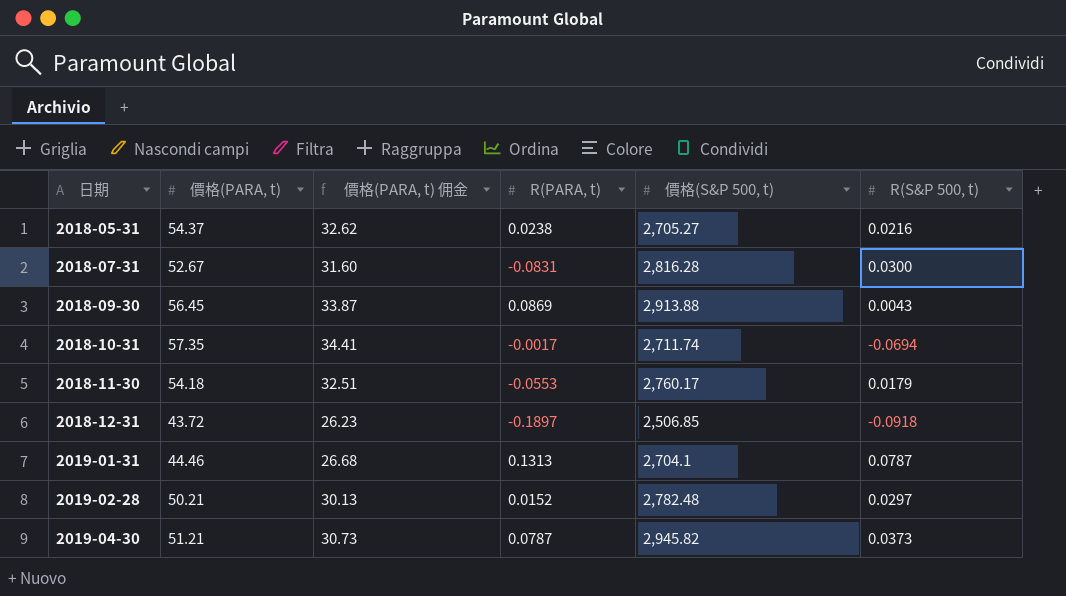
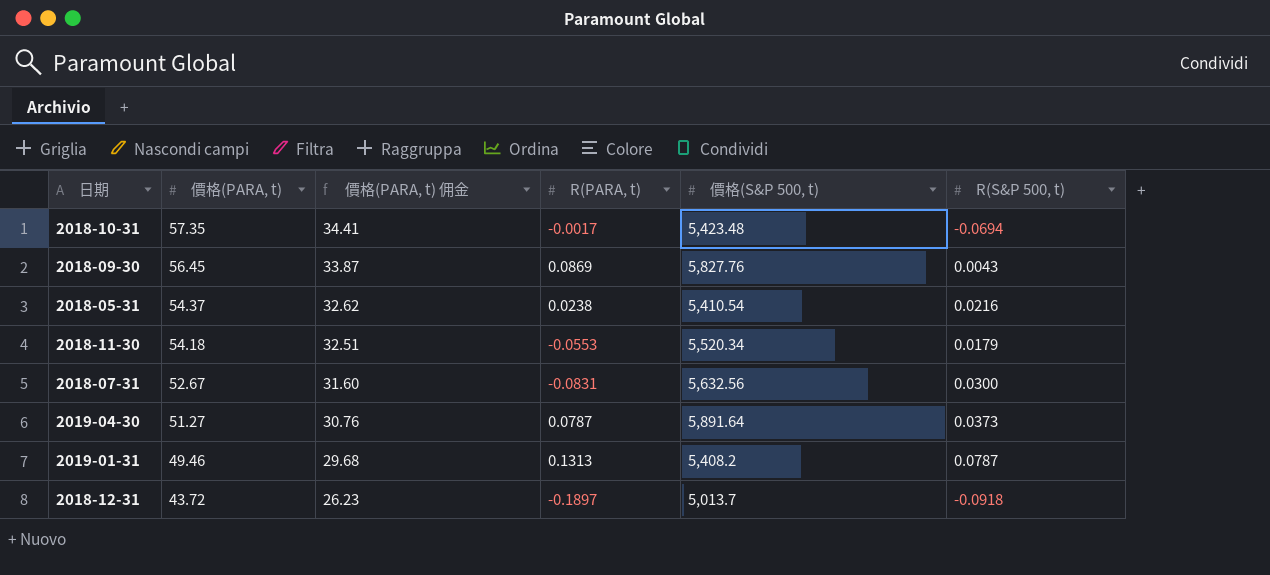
row order: 日期 ascending -> 價格(PARA, t) descending
row 2019-02-28: 50.21 | 30.13 | 0.0152 | 2,782.48 | 0.0297 -> none
2018-10-31 | 價格(S&P 500, t): 2,711.74 -> 5,423.48
2018-09-30 | 價格(S&P 500, t): 2,913.88 -> 5,827.76
2018-05-31 | 價格(S&P 500, t): 2,705.27 -> 5,410.54
2018-11-30 | 價格(S&P 500, t): 2,760.17 -> 5,520.34
2018-07-31 | 價格(S&P 500, t): 2,816.28 -> 5,632.56
2019-04-30 | 價格(PARA, t): 51.21 -> 51.27
2019-04-30 | 價格(PARA, t) 佣金: 30.73 -> 30.76
2019-04-30 | 價格(S&P 500, t): 2,945.82 -> 5,891.64
2019-01-31 | 價格(PARA, t): 44.46 -> 49.46
2019-01-31 | 價格(PARA, t) 佣金: 26.68 -> 29.68
2019-01-31 | 價格(S&P 500, t): 2,704.1 -> 5,408.2
2018-12-31 | 價格(S&P 500, t): 2,506.85 -> 5,013.7

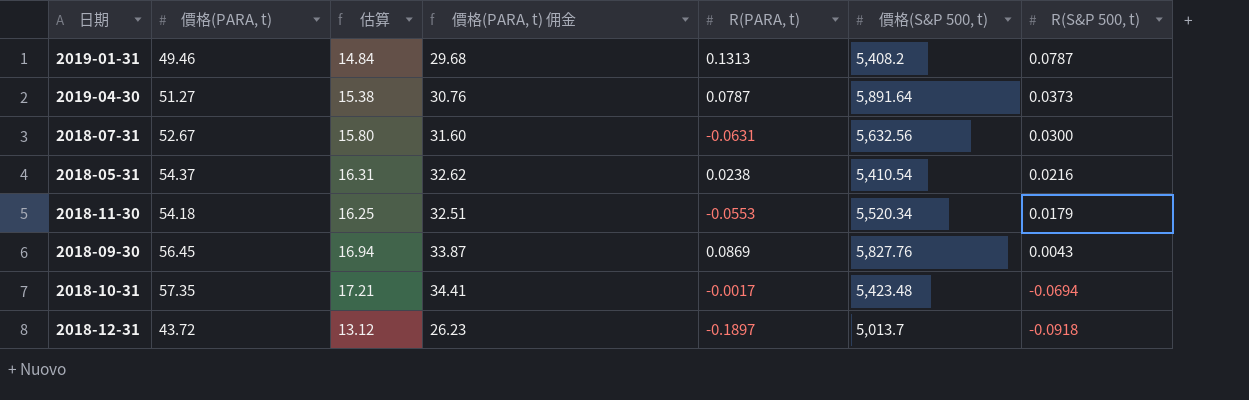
row order: 價格(PARA, t) descending -> R(S&P 500, t) descending
column 估算 | formula: none -> [價格(PARA, t)] * 0.3
2018-07-31 | R(PARA, t): -0.0831 -> -0.0631

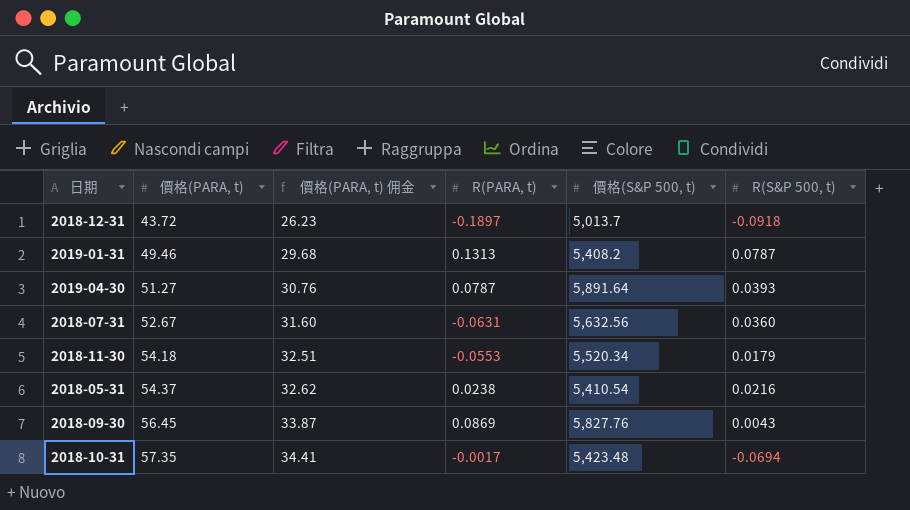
row order: R(S&P 500, t) descending -> 價格(PARA, t) ascending
column 估算 | formula: [價格(PARA, t)] * 0.3 -> none
2019-04-30 | R(S&P 500, t): 0.0373 -> 0.0393
2018-07-31 | R(S&P 500, t): 0.0300 -> 0.0360

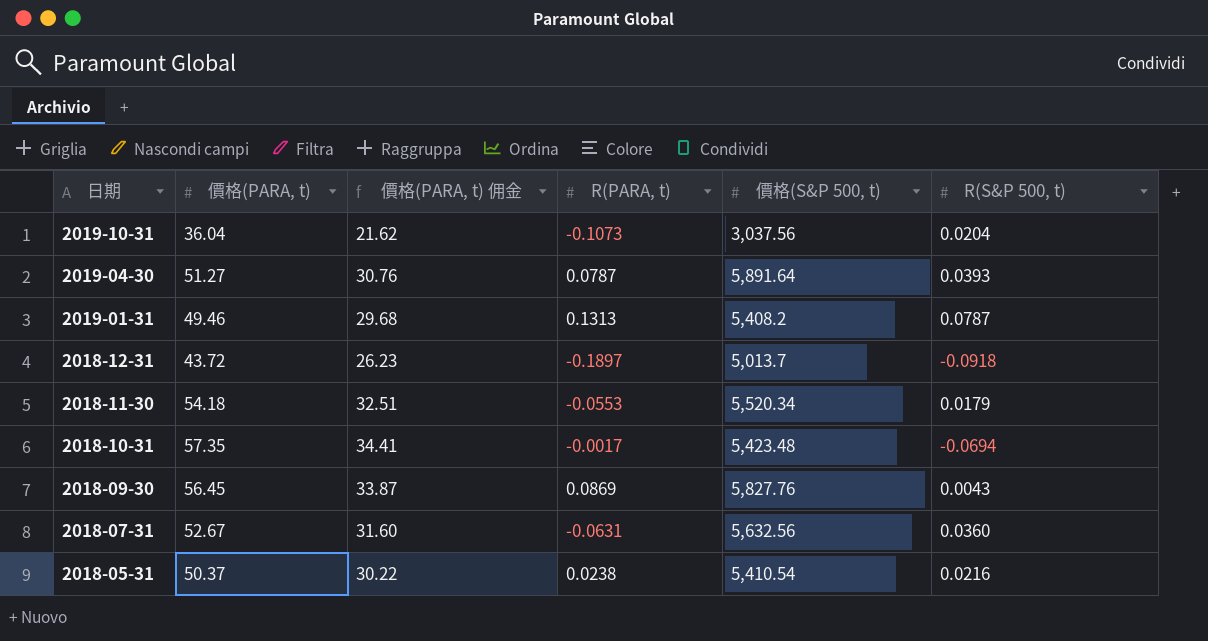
row order: 價格(PARA, t) ascending -> 日期 descending
row 2019-10-31: none -> 36.04 | 21.62 | -0.1073 | 3,037.56 | 0.0204
2018-05-31 | 價格(PARA, t): 54.37 -> 50.37
2018-05-31 | 價格(PARA, t) 佣金: 32.62 -> 30.22

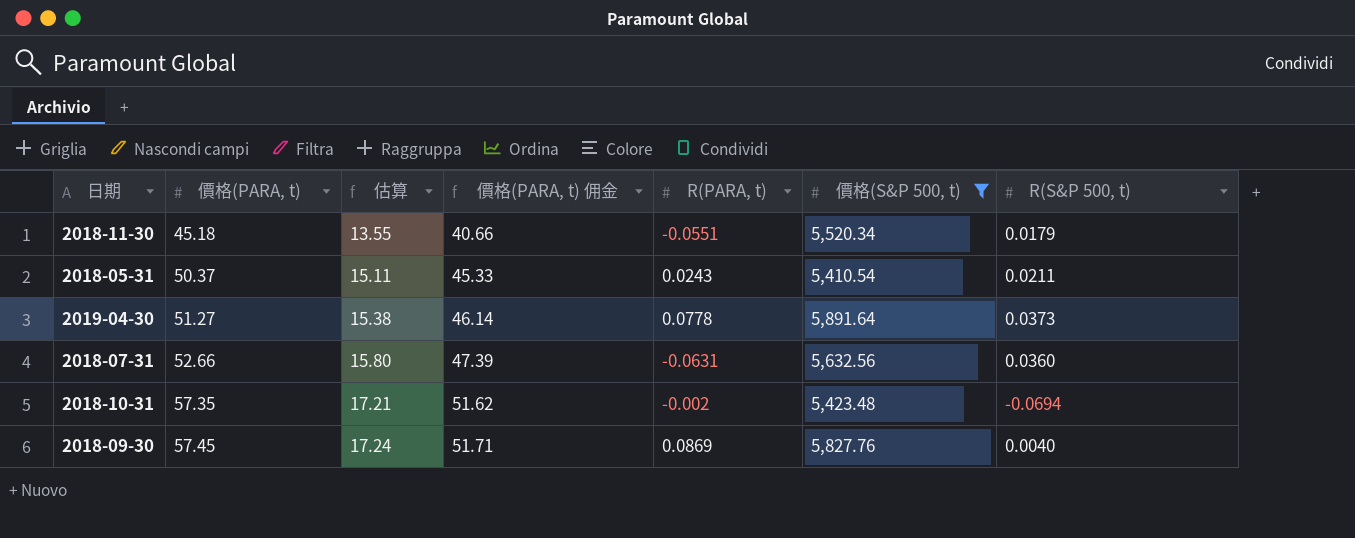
filter: none -> 價格(S&P 500, t) >= 5,410.54
row order: 日期 descending -> 價格(PARA, t) ascending
column 估算 | formula: none -> [價格(PARA, t)] * 0.3
column 價格(PARA, t) 佣金 | formula: [價格(PARA, t)] * 0.6 -> [價格(PARA, t)] * 0.9
2018-11-30 | 價格(PARA, t): 54.18 -> 45.18
2018-11-30 | R(PARA, t): -0.0553 -> -0.0551
2018-05-31 | R(PARA, t): 0.0238 -> 0.0243
2018-05-31 | R(S&P 500, t): 0.0216 -> 0.0211
2019-04-30 | R(PARA, t): 0.0787 -> 0.0778
2019-04-30 | R(S&P 500, t): 0.0393 -> 0.0373
2018-07-31 | 價格(PARA, t): 52.67 -> 52.66
2018-10-31 | R(PARA, t): -0.0017 -> -0.002
2018-09-30 | 價格(PARA, t): 56.45 -> 57.45
2018-09-30 | R(S&P 500, t): 0.0043 -> 0.0040

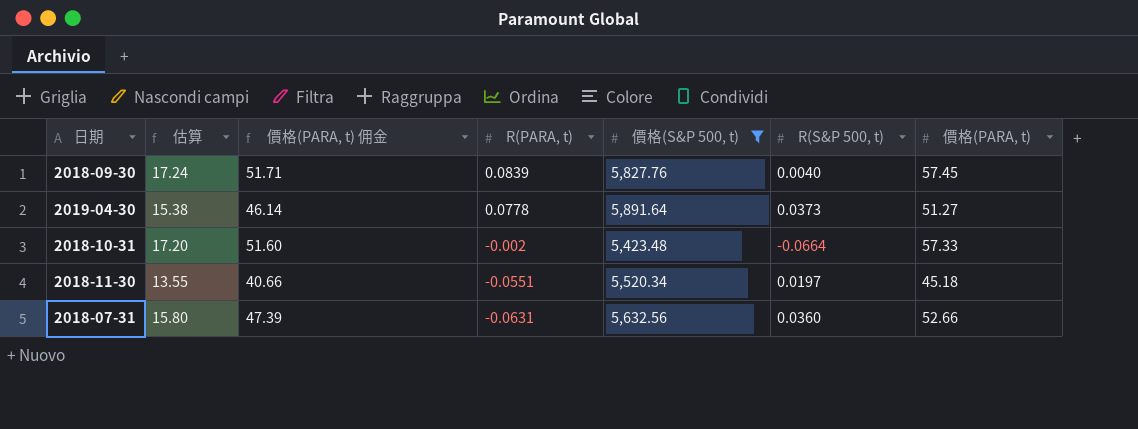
row order: 價格(PARA, t) ascending -> R(PARA, t) descending
column 價格(PARA, t) | position: 2 -> 7
row 2018-05-31: 50.37 | 15.11 | 45.33 | 0.0243 | 5,410.54 | 0.0211 -> none
2018-09-30 | R(PARA, t): 0.0869 -> 0.0839
2018-10-31 | 估算: 17.21 -> 17.20
2018-10-31 | 價格(PARA, t) 佣金: 51.62 -> 51.60
2018-10-31 | R(S&P 500, t): -0.0694 -> -0.0664
2018-10-31 | 價格(PARA, t): 57.35 -> 57.33
2018-11-30 | R(S&P 500, t): 0.0179 -> 0.0197

